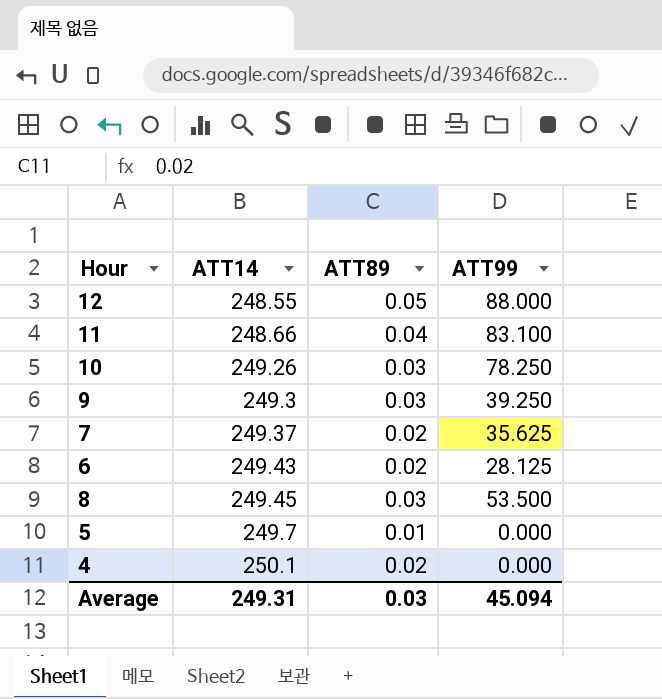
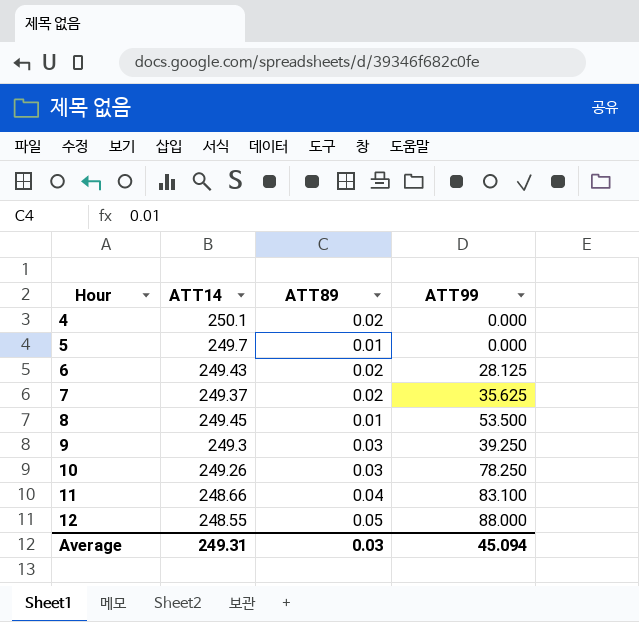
row order: ATT14 ascending -> Hour ascending
8 | ATT89: 0.03 -> 0.01

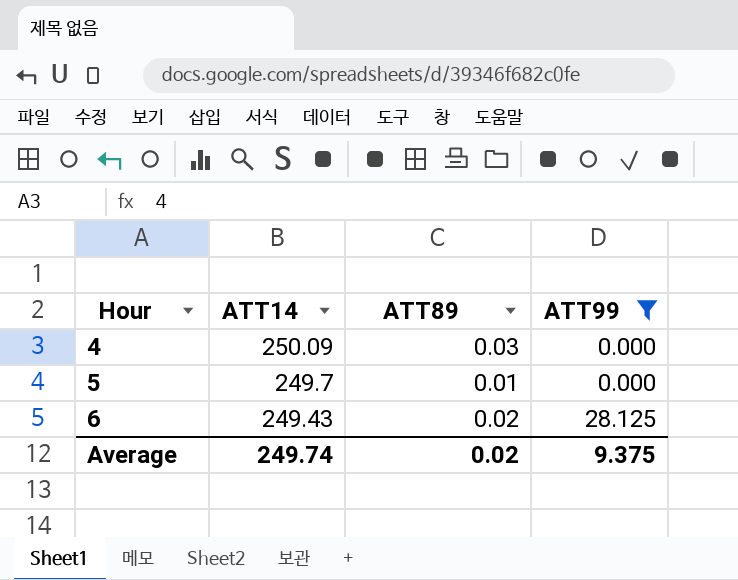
filter: none -> ATT99 <= 28.125
4 | ATT14: 250.1 -> 250.09
4 | ATT89: 0.02 -> 0.03
Average | ATT14: 249.31 -> 249.74
Average | ATT89: 0.03 -> 0.02
Average | ATT99: 45.094 -> 9.375

